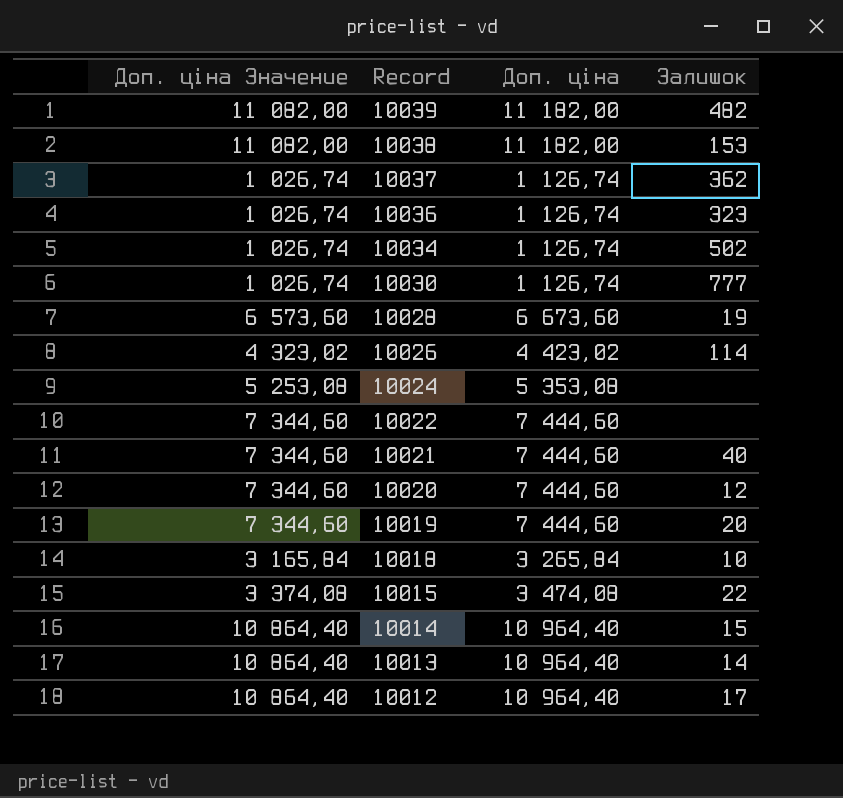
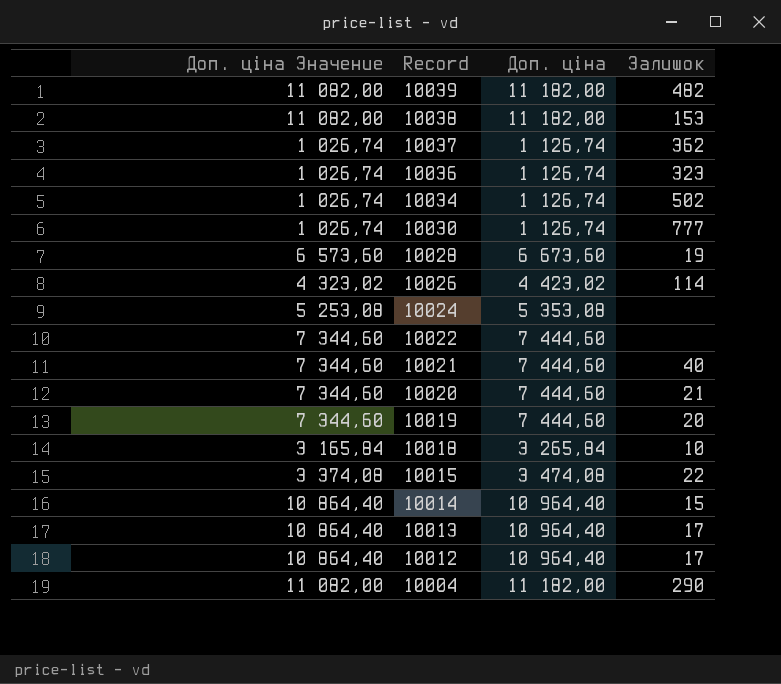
10020 | Залишок: 12 -> 21
10013 | Залишок: 14 -> 17
row 10004: none -> 11 082,00 | 11 182,00 | 290

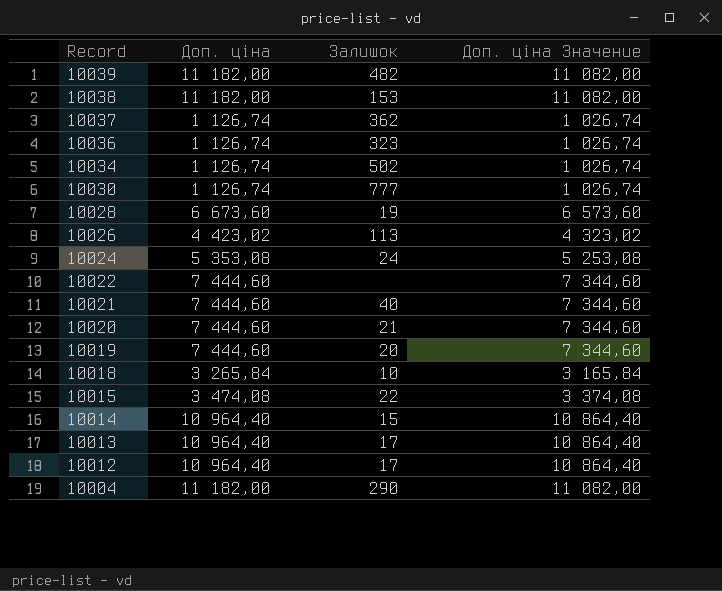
column Доп. ціна Значение | position: 1 -> 4
10026 | Залишок: 114 -> 113
10024 | Залишок: none -> 24

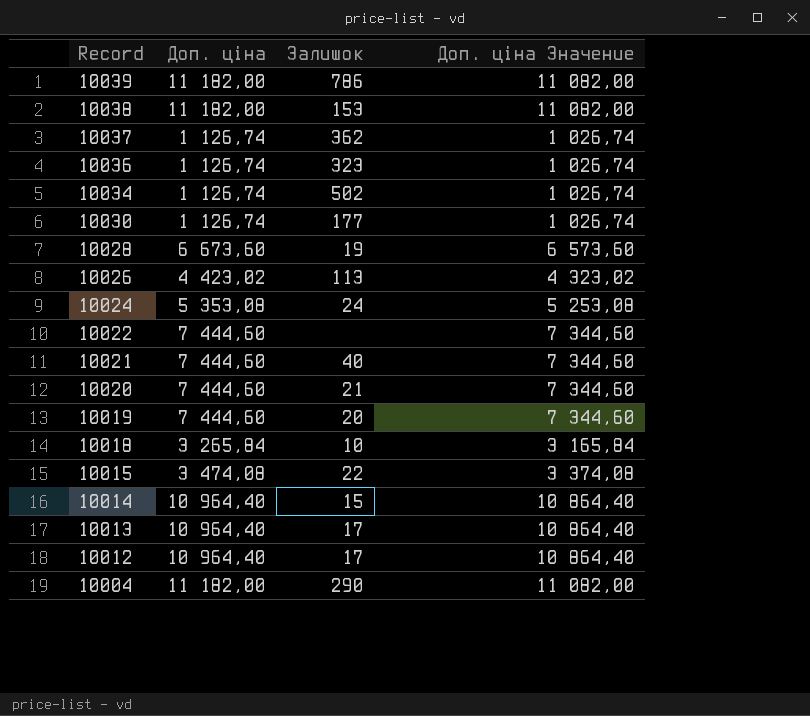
10039 | Залишок: 482 -> 786
10030 | Залишок: 777 -> 177

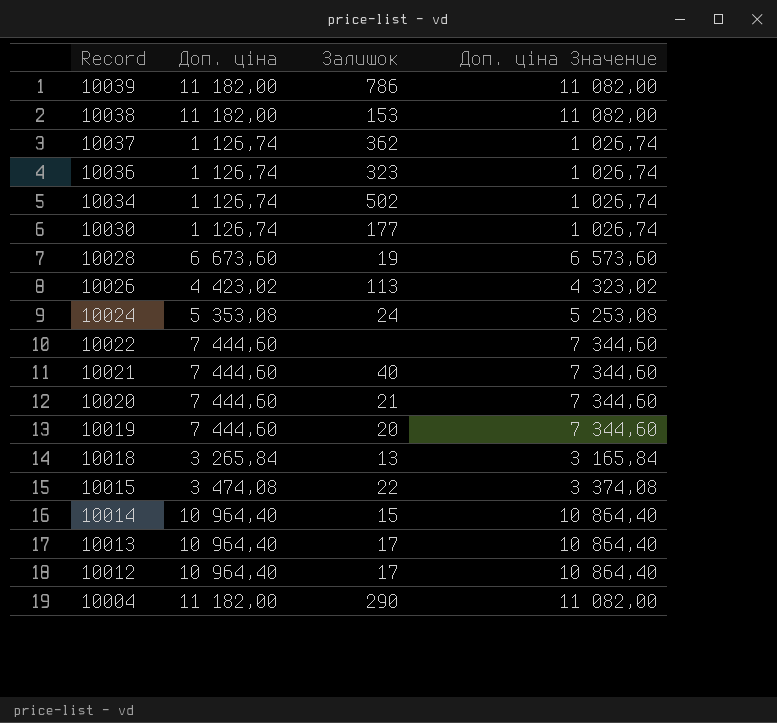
10018 | Залишок: 10 -> 13

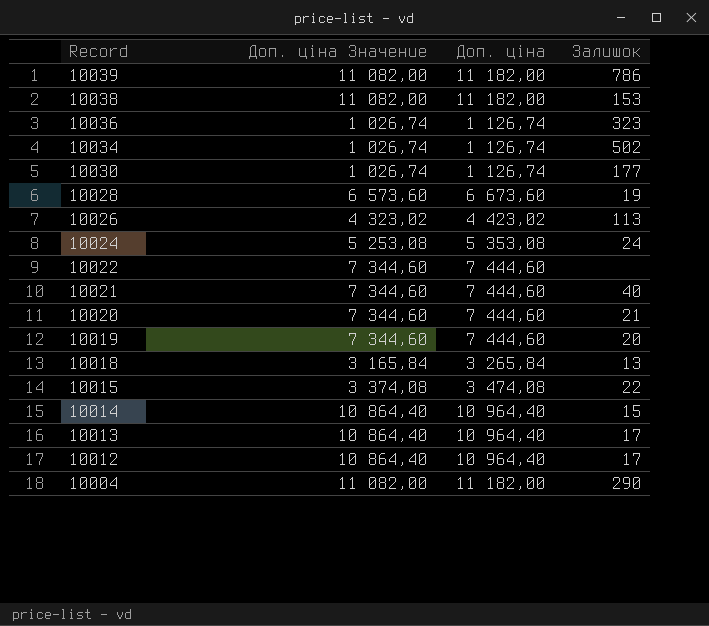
column Доп. ціна Значение | position: 4 -> 2
row 10037: 1 126,74 | 362 | 1 026,74 -> none

